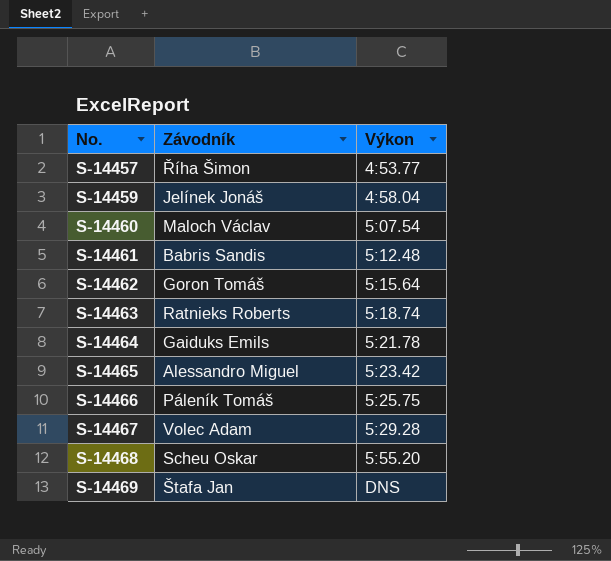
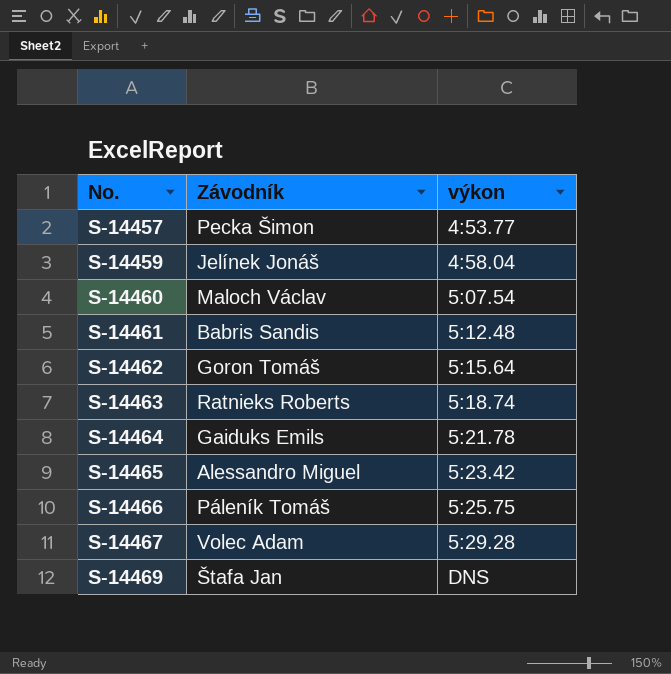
column name: Výkon -> výkon
row S-14468: Scheu Oskar | 5:55.20 -> none
S-14457 | Závodník: Říha Šimon -> Pecka Šimon

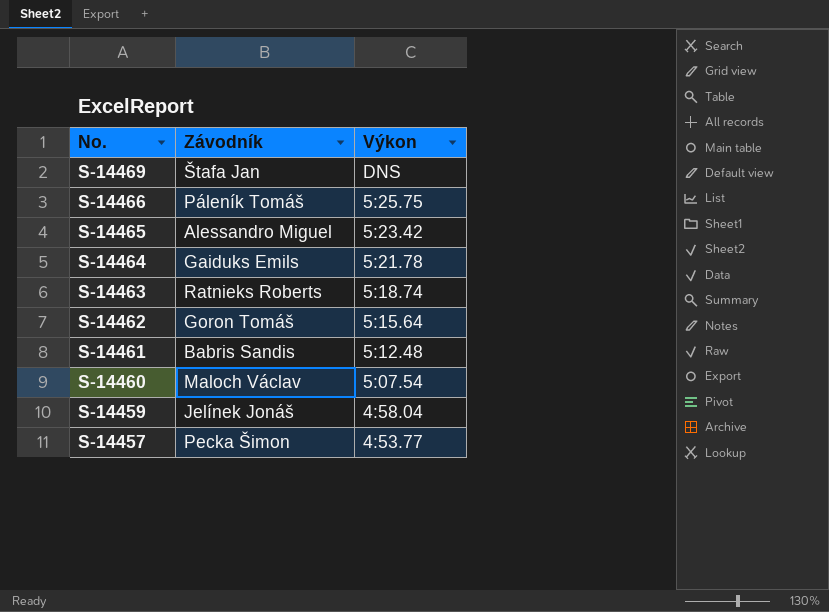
row order: No. ascending -> No. descending
column name: výkon -> Výkon
row S-14467: Volec Adam | 5:29.28 -> none

